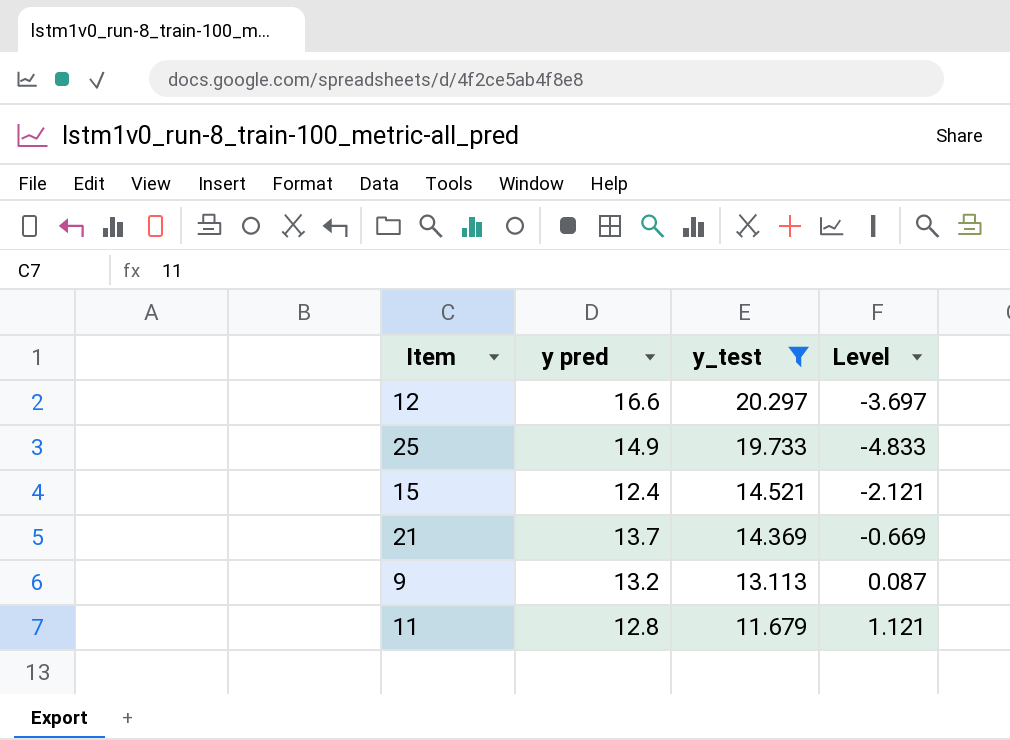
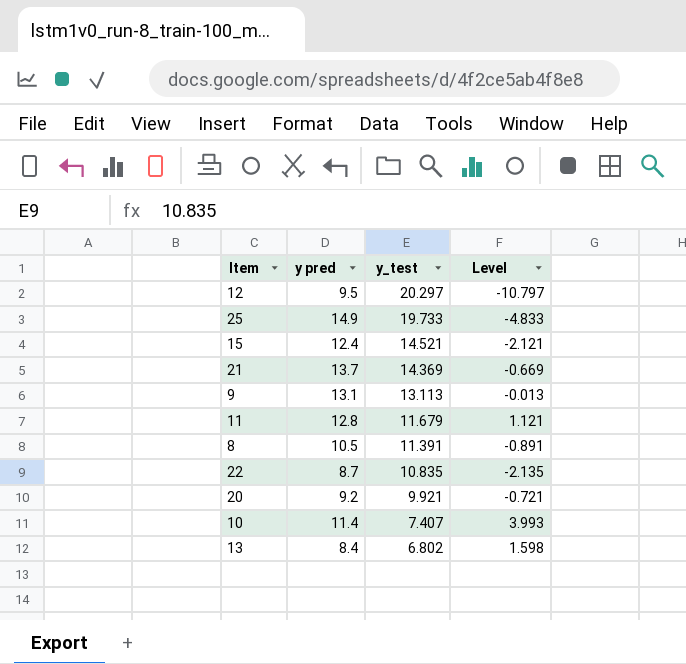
filter: y_test >= 11.679 -> none
12 | y pred: 16.6 -> 9.5
12 | Level: -3.697 -> -10.797
9 | y pred: 13.2 -> 13.1
9 | Level: 0.087 -> -0.013

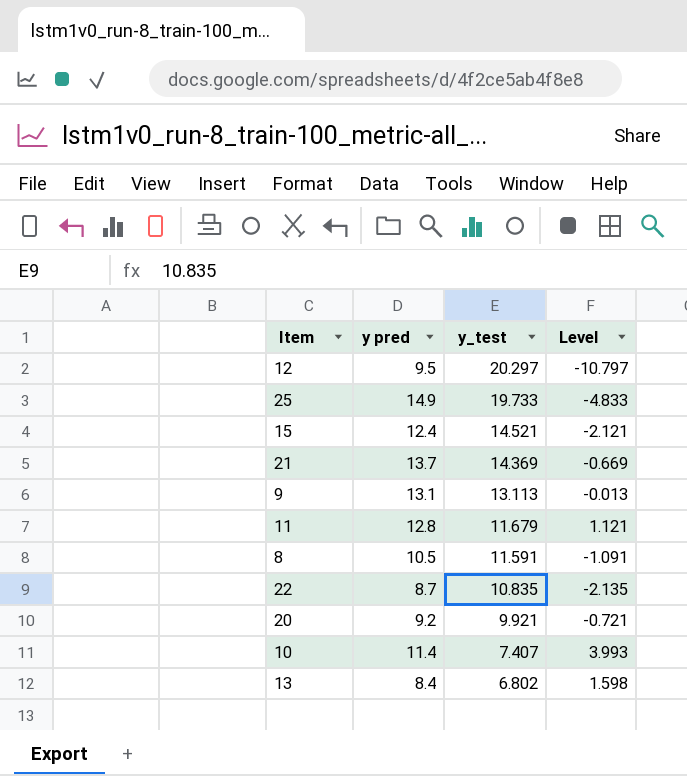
8 | y_test: 11.391 -> 11.591
8 | Level: -0.891 -> -1.091

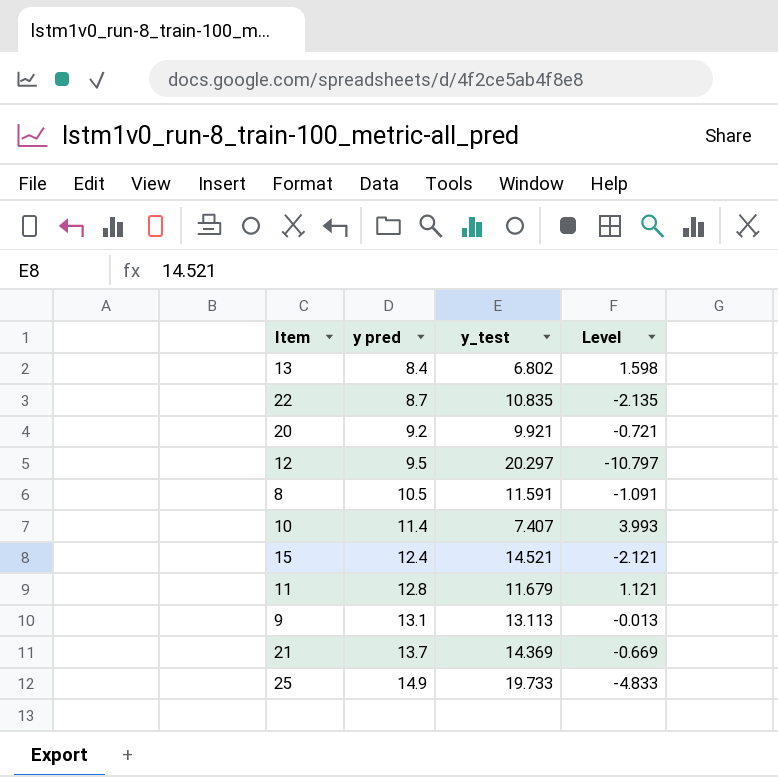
row order: y_test descending -> y pred ascending

